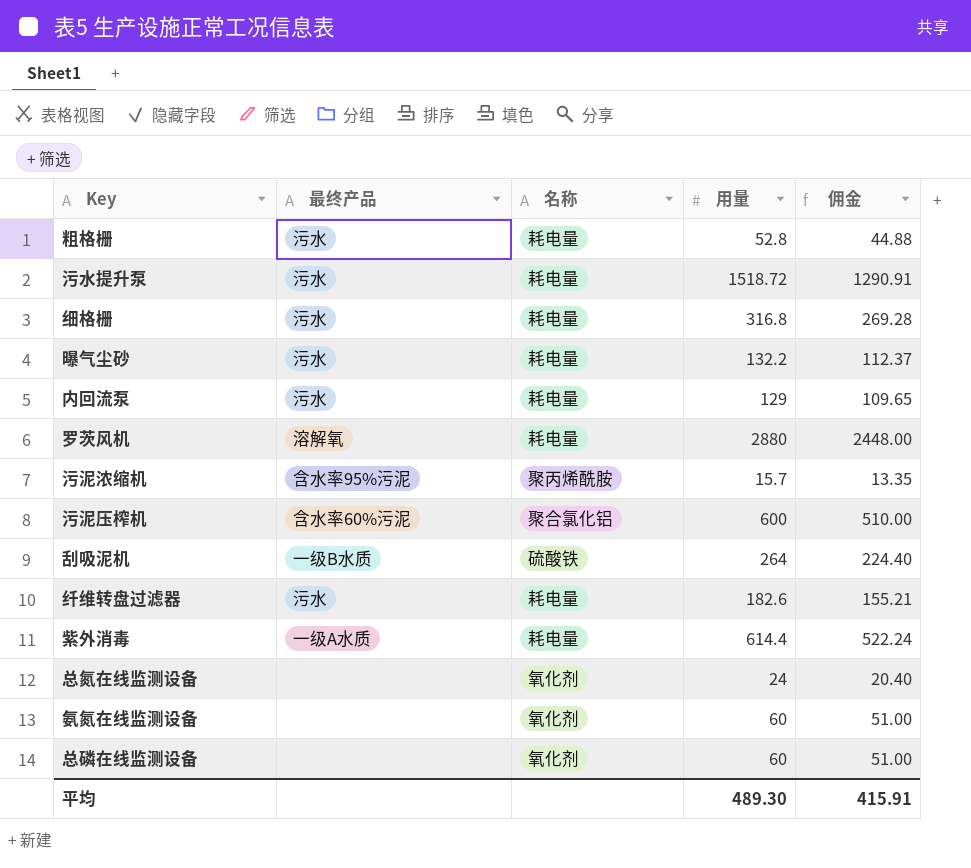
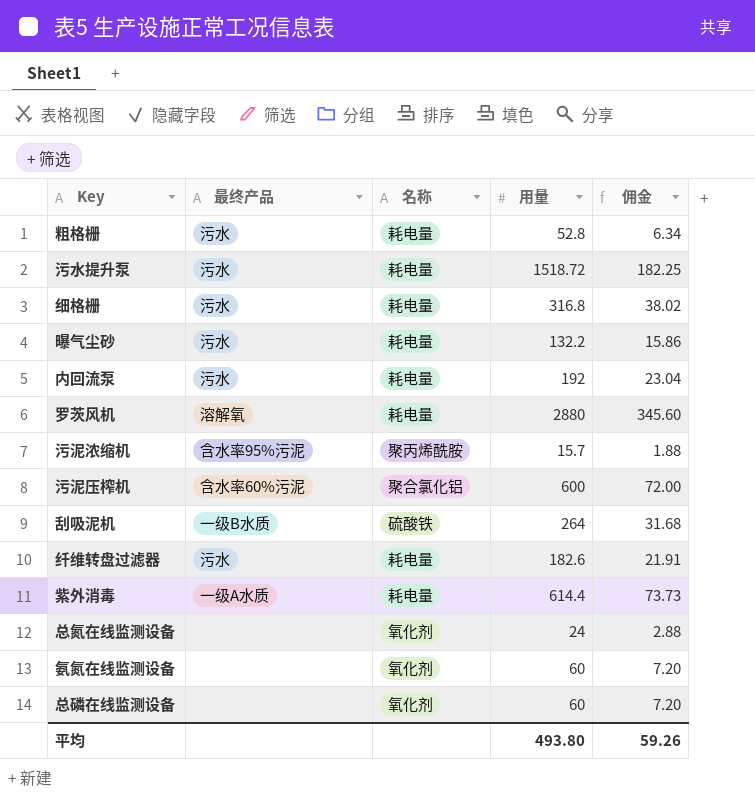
column 佣金 | formula: [用量] * 0.85 -> [用量] * 0.12
内回流泵 | 用量: 129 -> 192
平均 | 用量: 489.30 -> 493.80
平均 | 佣金: 415.91 -> 59.26

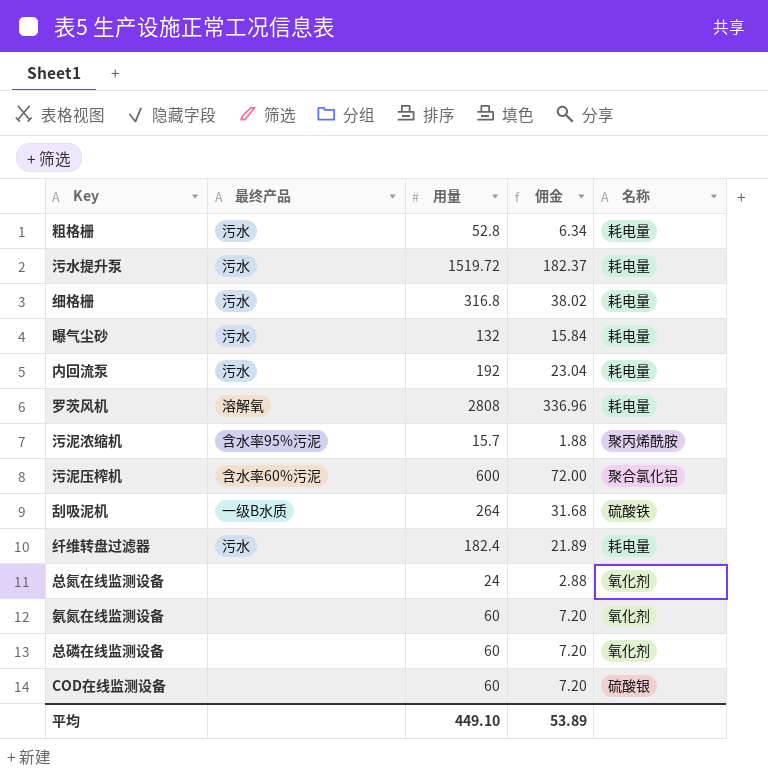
column 名称 | position: 3 -> 5
row 紫外消毒: 一级A水质 | 耗电量 | 614.4 | 73.73 -> none
污水提升泵 | 用量: 1518.72 -> 1519.72
污水提升泵 | 佣金: 182.25 -> 182.37
曝气尘砂 | 用量: 132.2 -> 132
曝气尘砂 | 佣金: 15.86 -> 15.84
罗茨风机 | 用量: 2880 -> 2808
罗茨风机 | 佣金: 345.60 -> 336.96
纤维转盘过滤器 | 用量: 182.6 -> 182.4
纤维转盘过滤器 | 佣金: 21.91 -> 21.89
row COD在线监测设备: none -> none | 60 | 7.20 | 硫酸银
平均 | 用量: 493.80 -> 449.10
平均 | 佣金: 59.26 -> 53.89

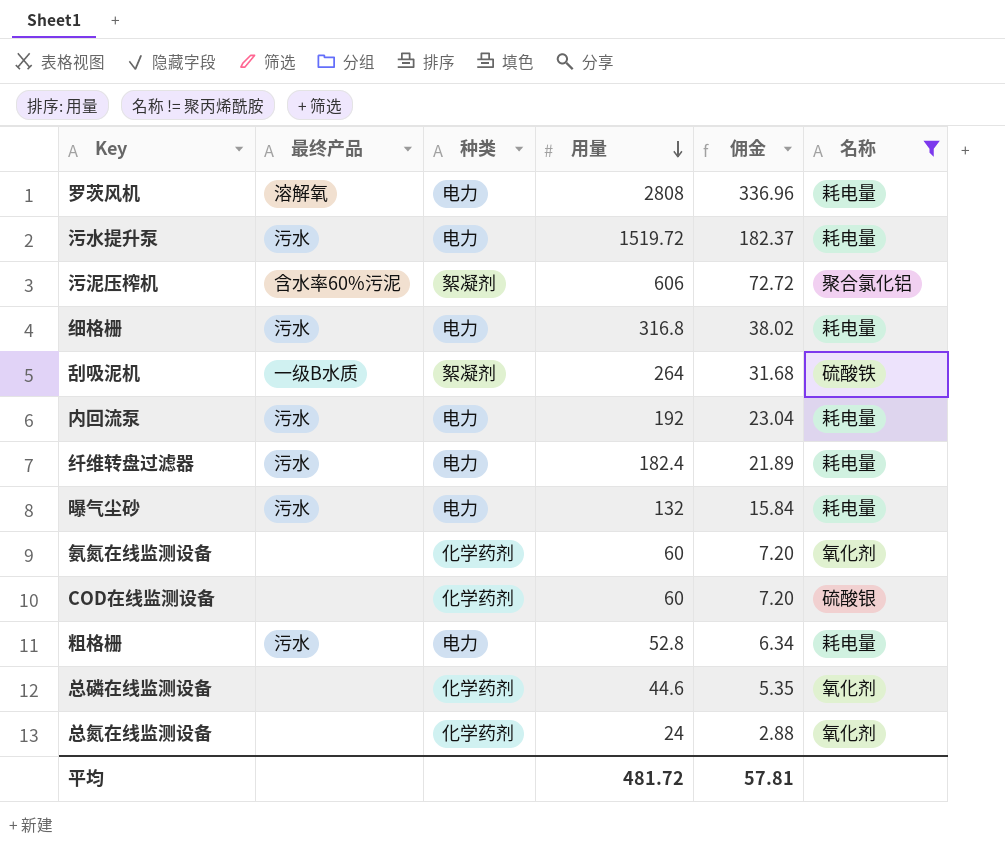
filter: none -> 名称 != 聚丙烯酰胺
row order: none -> 用量 descending
column 种类 | position: none -> 3
污泥压榨机 | 用量: 600 -> 606
污泥压榨机 | 佣金: 72.00 -> 72.72
总磷在线监测设备 | 用量: 60 -> 44.6
总磷在线监测设备 | 佣金: 7.20 -> 5.35
平均 | 用量: 449.10 -> 481.72
平均 | 佣金: 53.89 -> 57.81

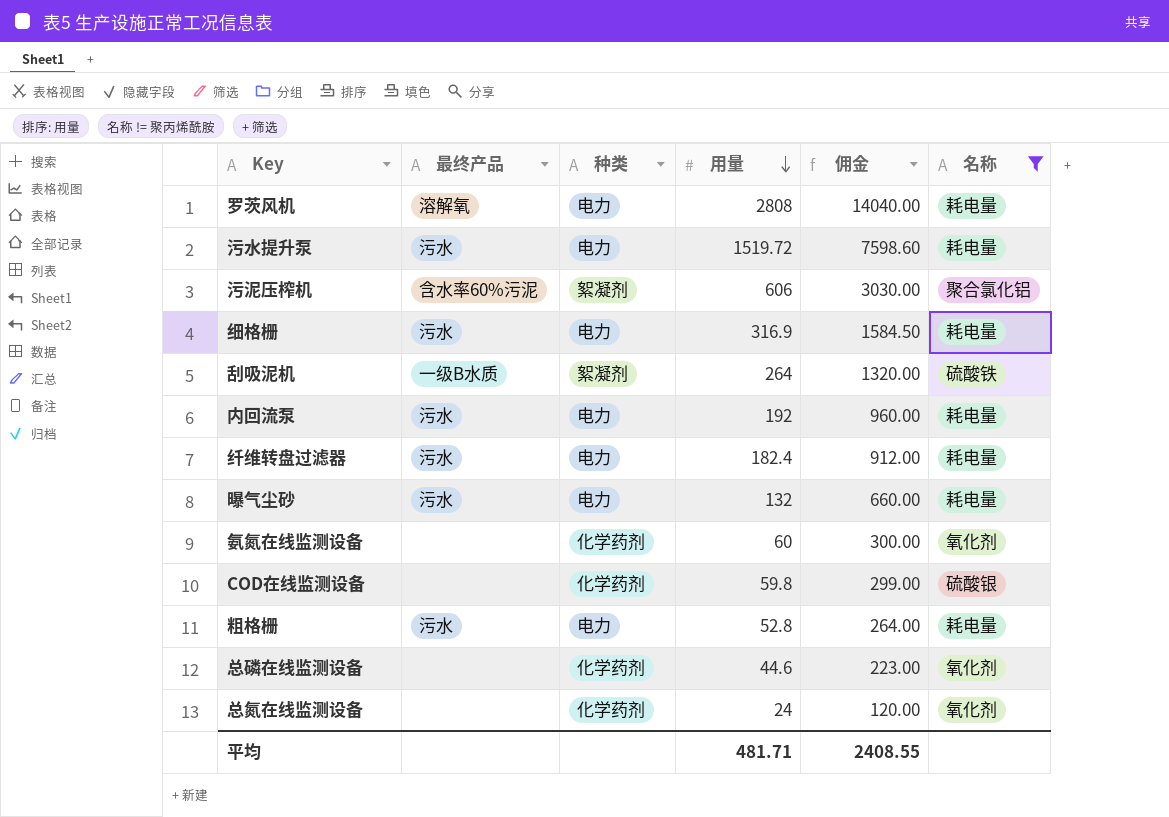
column 佣金 | formula: [用量] * 0.12 -> [用量] * 5
细格栅 | 用量: 316.8 -> 316.9
COD在线监测设备 | 用量: 60 -> 59.8
平均 | 用量: 481.72 -> 481.71
平均 | 佣金: 57.81 -> 2408.55

